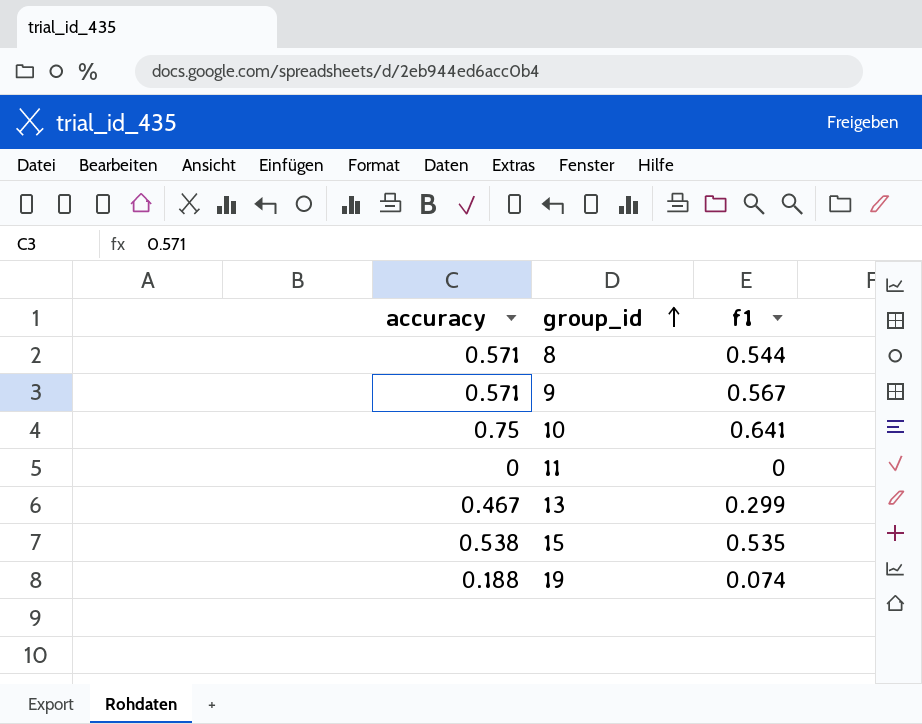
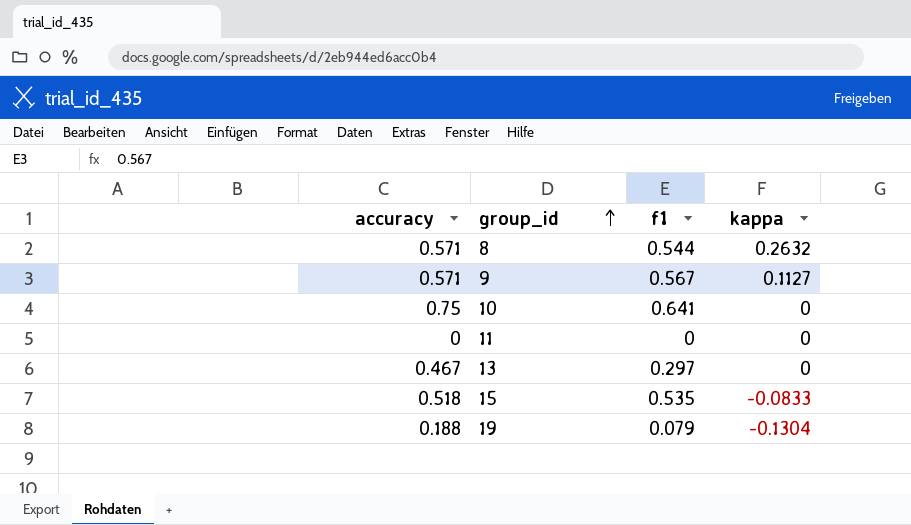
column kappa | position: none -> 4
13 | f1: 0.299 -> 0.297
15 | accuracy: 0.538 -> 0.518
19 | f1: 0.074 -> 0.079

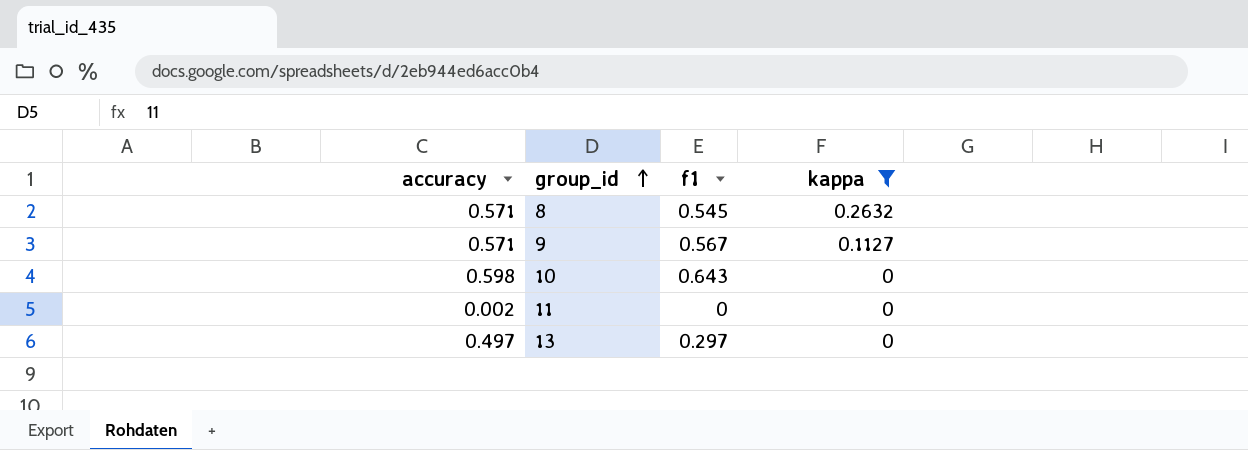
filter: none -> kappa >= 0
8 | f1: 0.544 -> 0.545
10 | accuracy: 0.75 -> 0.598
10 | f1: 0.641 -> 0.643
11 | accuracy: 0 -> 0.002
13 | accuracy: 0.467 -> 0.497

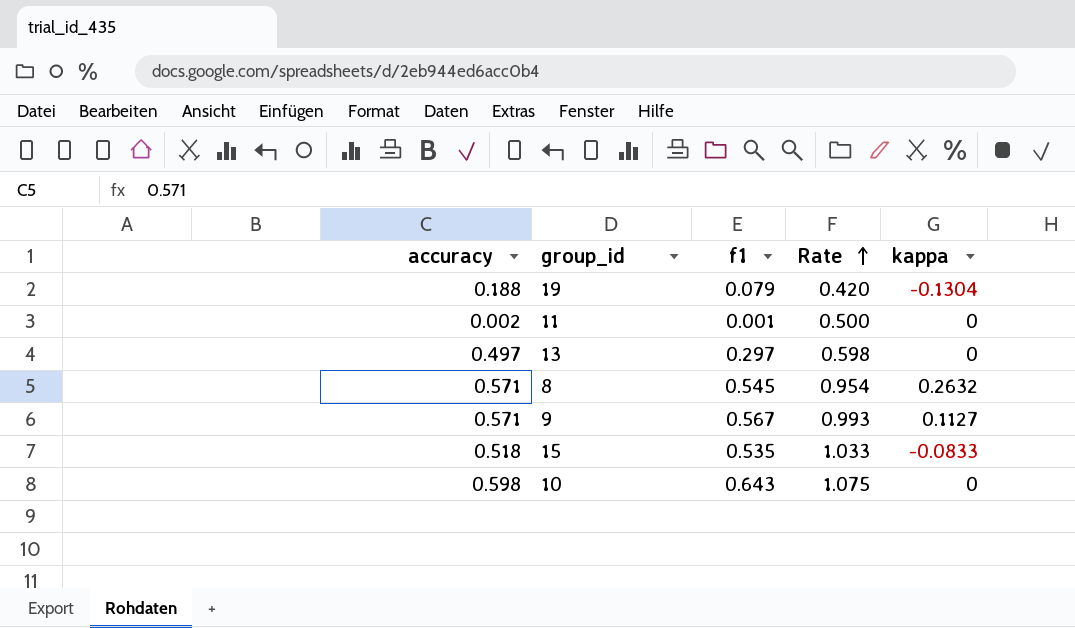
filter: kappa >= 0 -> none
row order: group_id ascending -> Rate ascending
column Rate | formula: none -> [f1] / [accuracy]
11 | f1: 0 -> 0.001

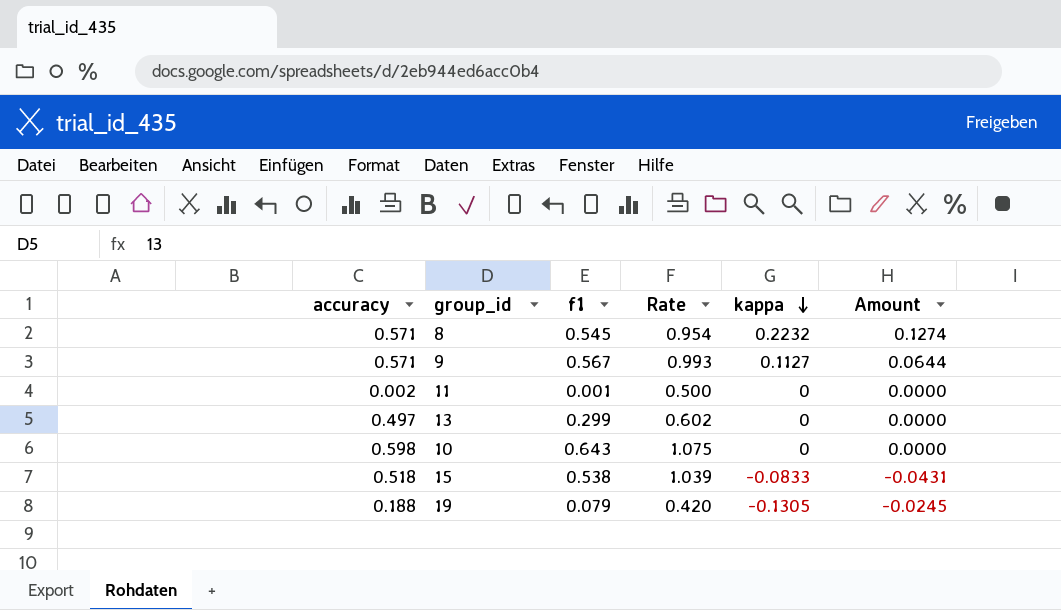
row order: Rate ascending -> kappa descending
column Amount | formula: none -> [accuracy] * [kappa]
8 | kappa: 0.2632 -> 0.2232
13 | f1: 0.297 -> 0.299
13 | Rate: 0.598 -> 0.602
15 | f1: 0.535 -> 0.538
15 | Rate: 1.033 -> 1.039
19 | kappa: -0.1304 -> -0.1305

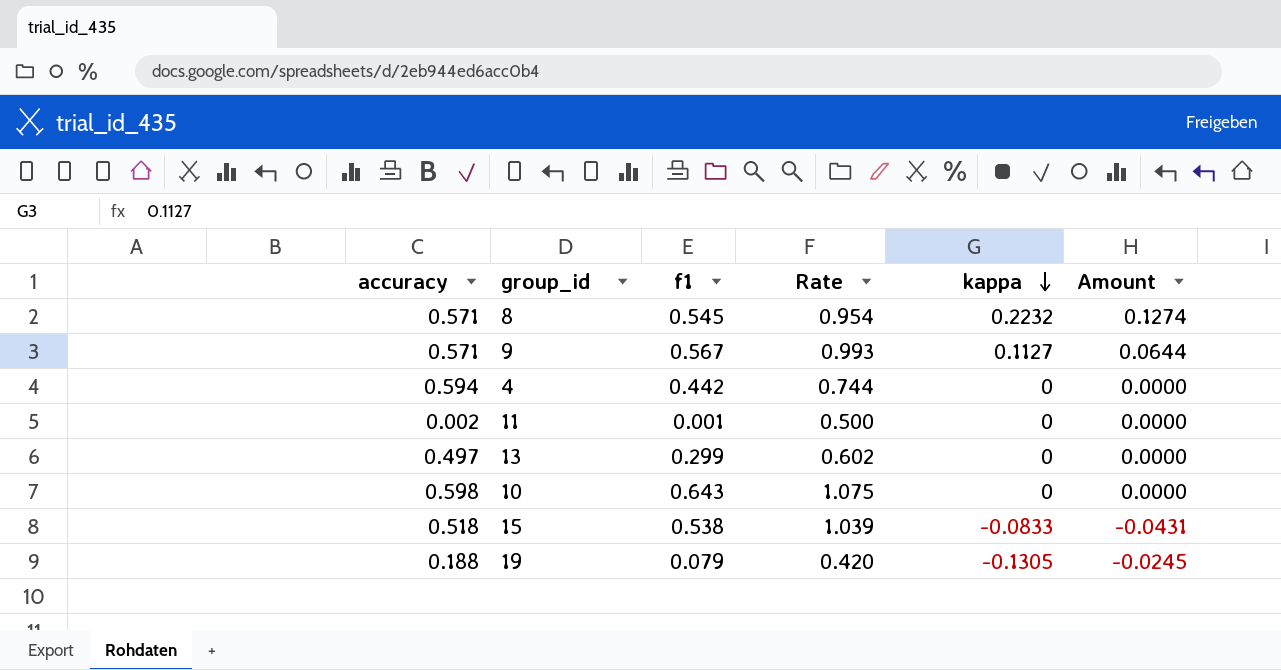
row 4: none -> 0.594 | 0.442 | 0.744 | 0 | 0.0000

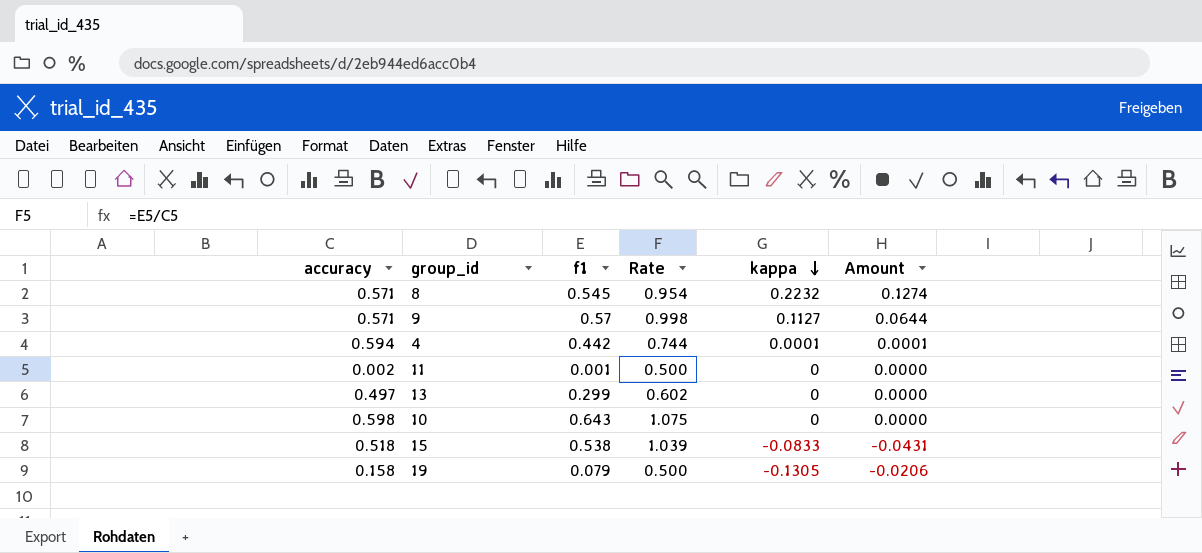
9 | f1: 0.567 -> 0.57
9 | Rate: 0.993 -> 0.998
4 | kappa: 0 -> 0.0001
4 | Amount: 0.0000 -> 0.0001
19 | accuracy: 0.188 -> 0.158
19 | Rate: 0.420 -> 0.500
19 | Amount: -0.0245 -> -0.0206

